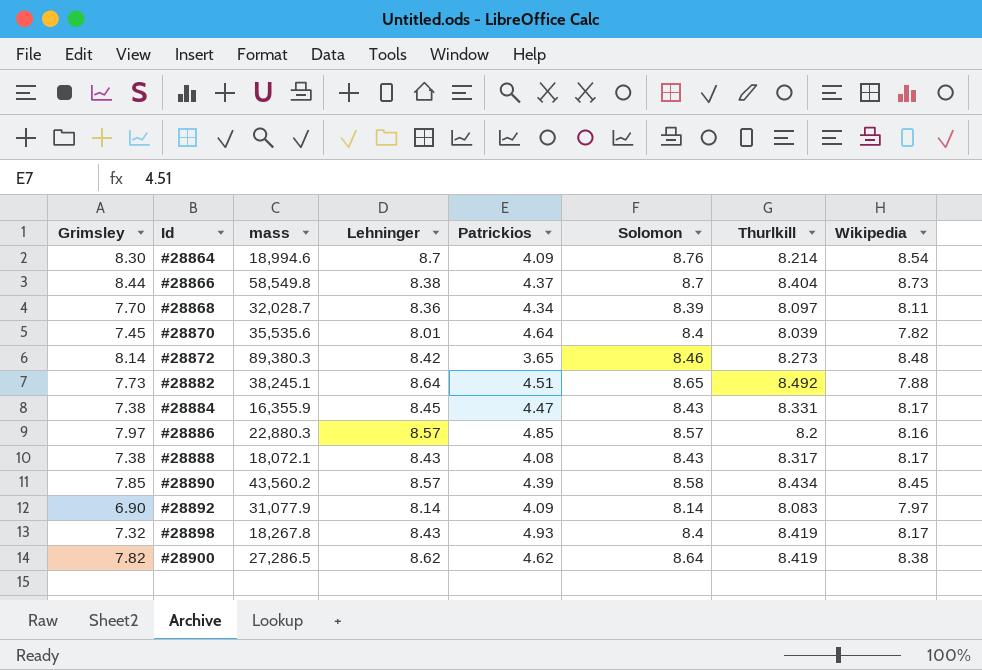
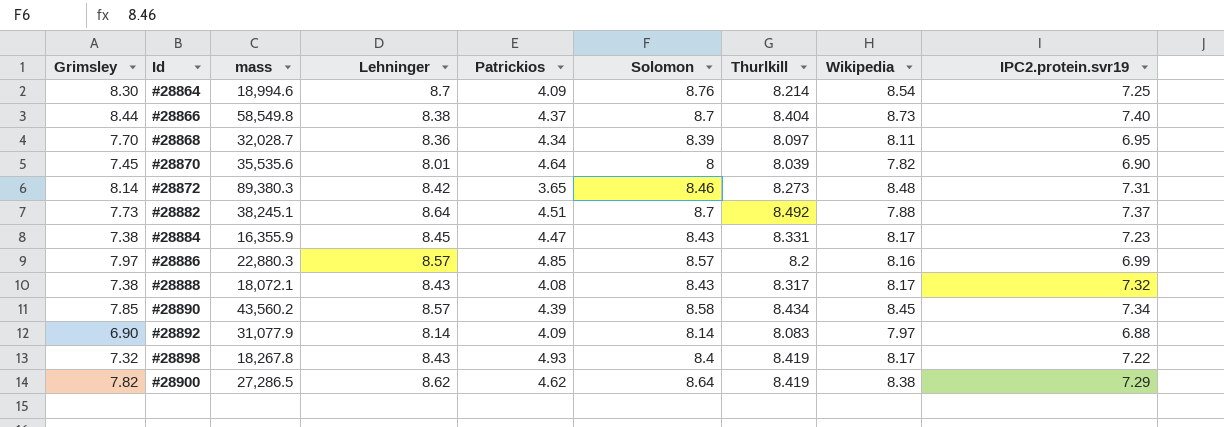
column IPC2.protein.svr19 | position: none -> 9
#28870 | Solomon: 8.4 -> 8
#28882 | Solomon: 8.65 -> 8.7

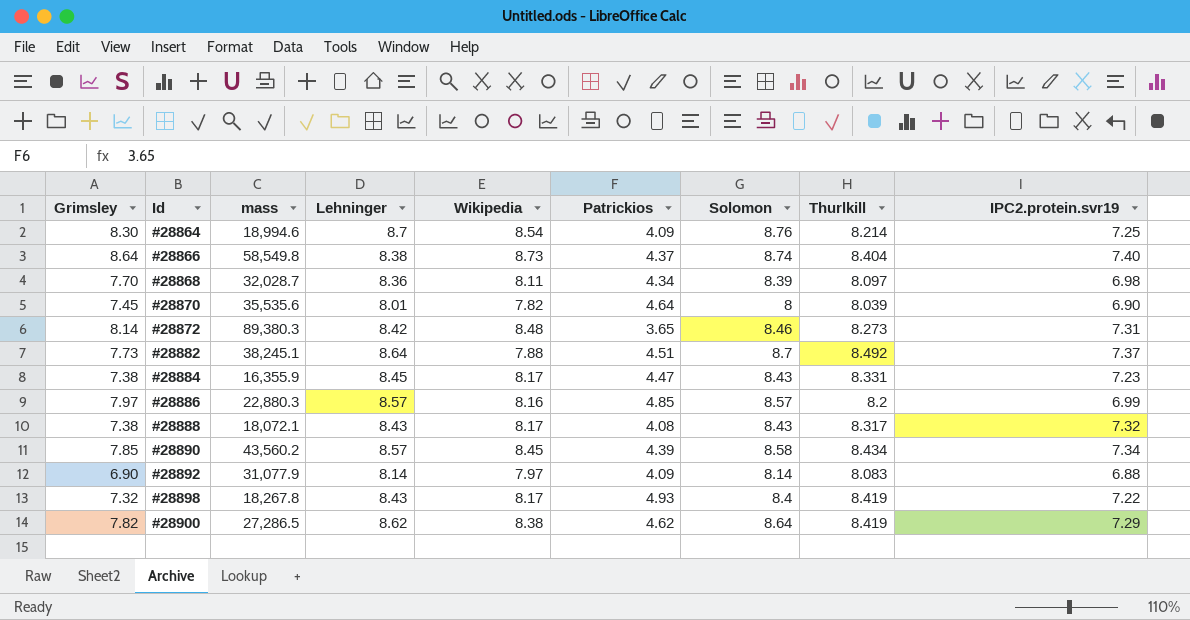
column Wikipedia | position: 8 -> 5
#28866 | Grimsley: 8.44 -> 8.64
#28866 | Solomon: 8.7 -> 8.74
#28868 | IPC2.protein.svr19: 6.95 -> 6.98

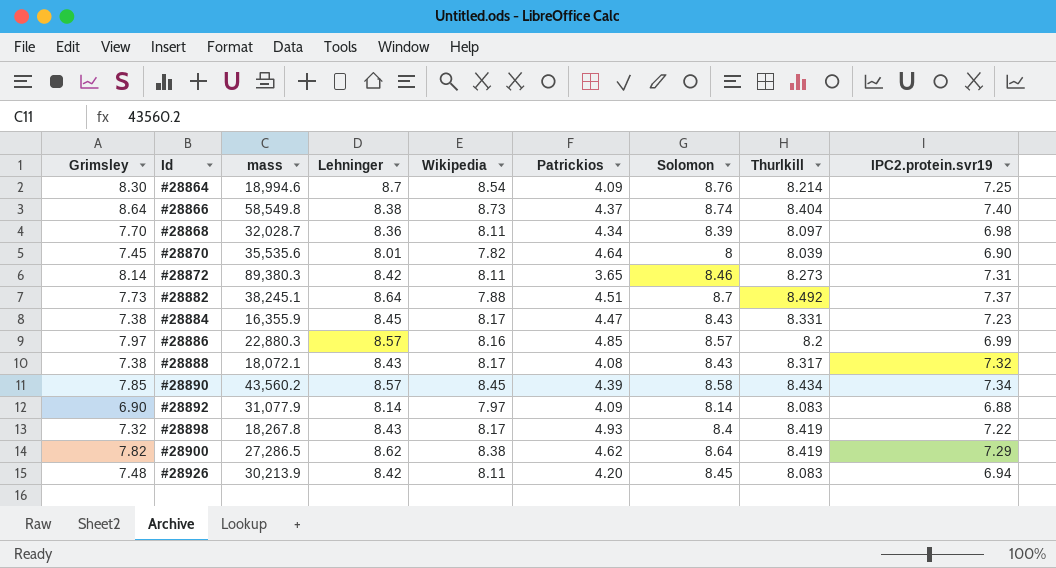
#28872 | Wikipedia: 8.48 -> 8.11
row #28926: none -> 7.48 | 30,213.9 | 8.42 | 8.11 | 4.20 | 8.45 | 8.083 | 6.94

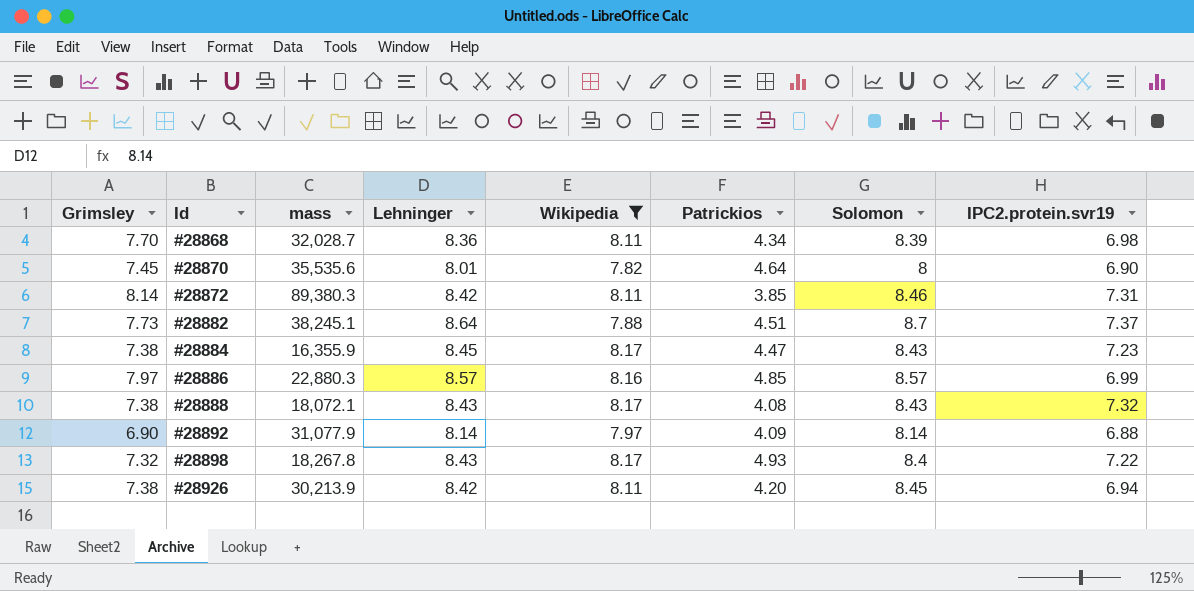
filter: none -> Wikipedia <= 8.17
column Thurlkill | position: 8 -> none
#28872 | Patrickios: 3.65 -> 3.85
#28926 | Grimsley: 7.48 -> 7.38

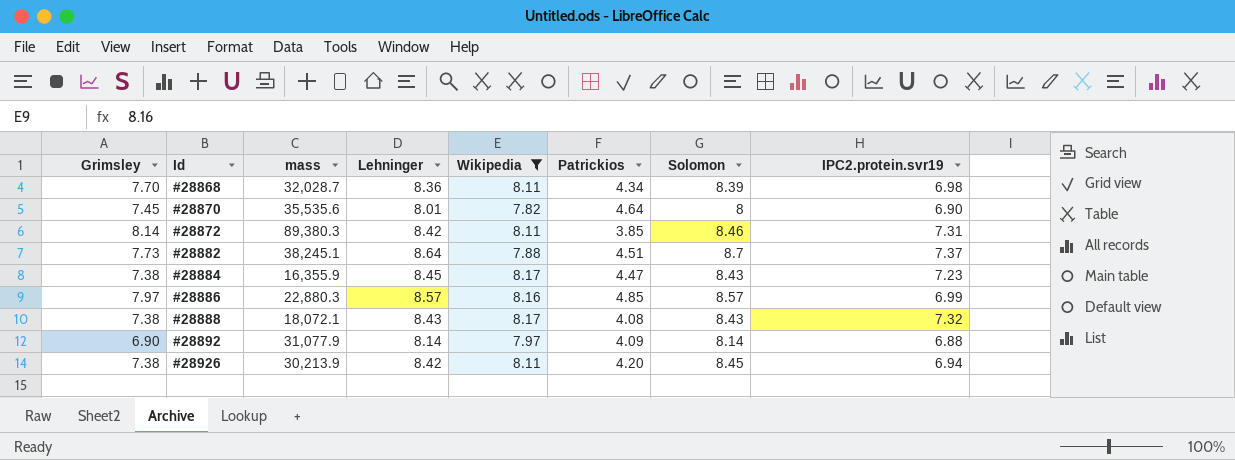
row #28898: 7.32 | 18,267.8 | 8.43 | 8.17 | 4.93 | 8.4 | 7.22 -> none

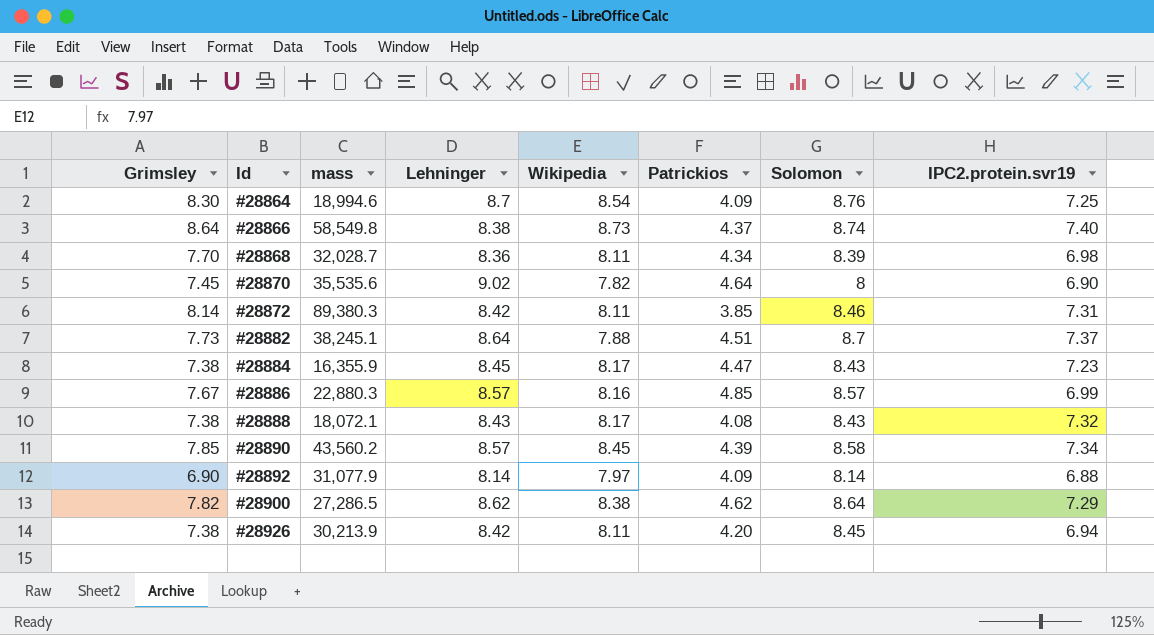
filter: Wikipedia <= 8.17 -> none
#28870 | Lehninger: 8.01 -> 9.02
#28886 | Grimsley: 7.97 -> 7.67

